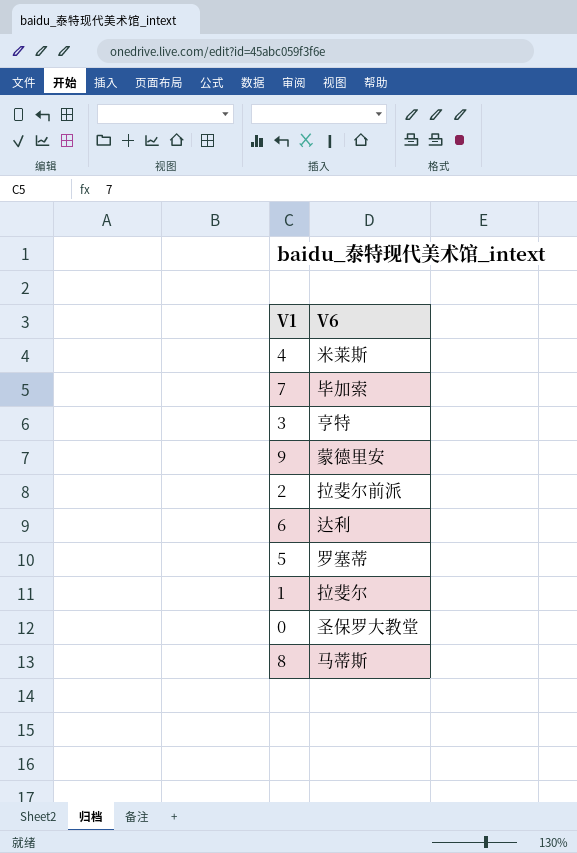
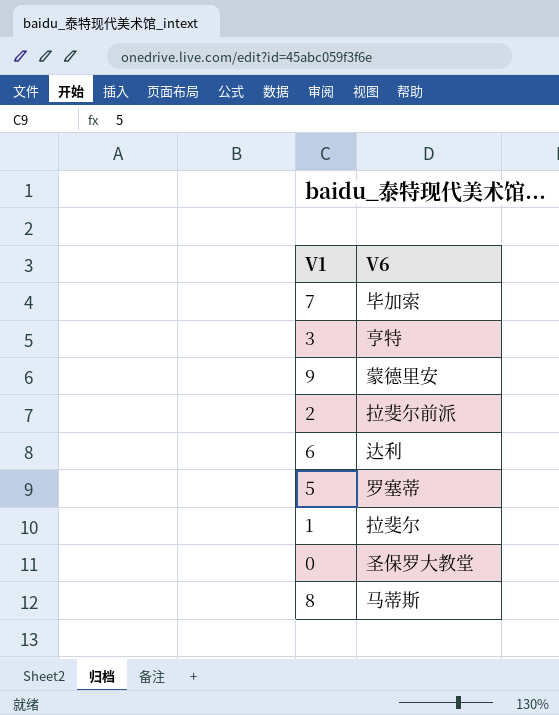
row 4: 米莱斯 -> none

